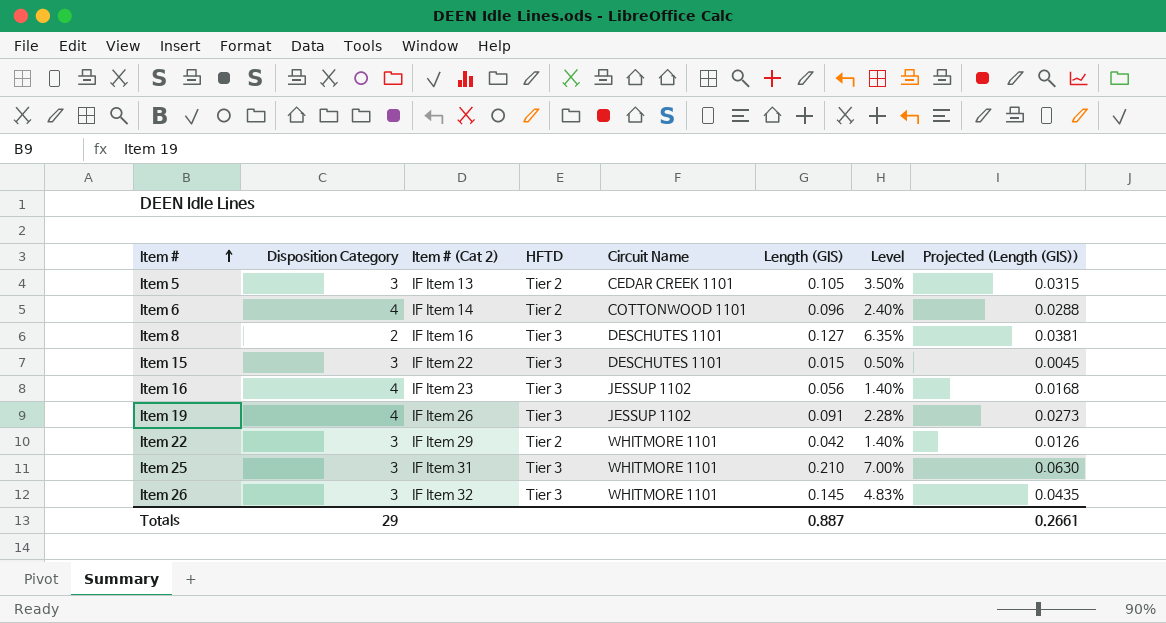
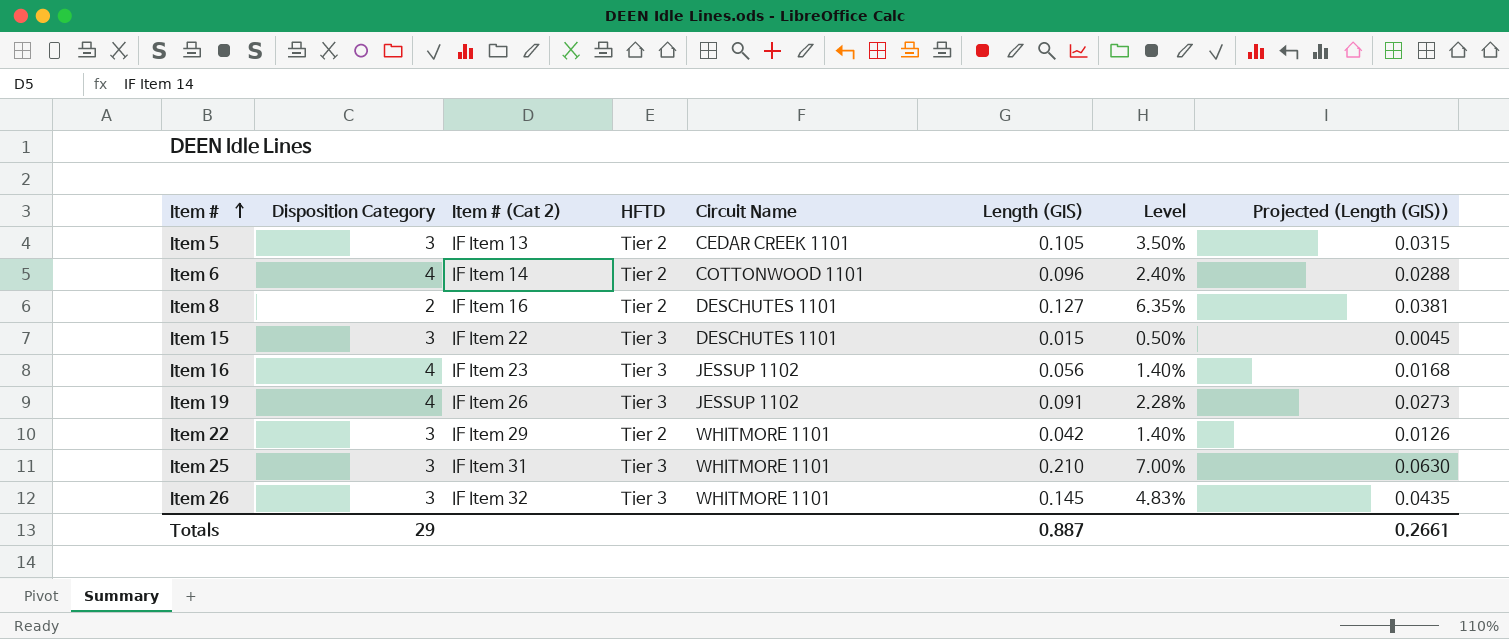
Item 8 | HFTD: Tier 3 -> Tier 2

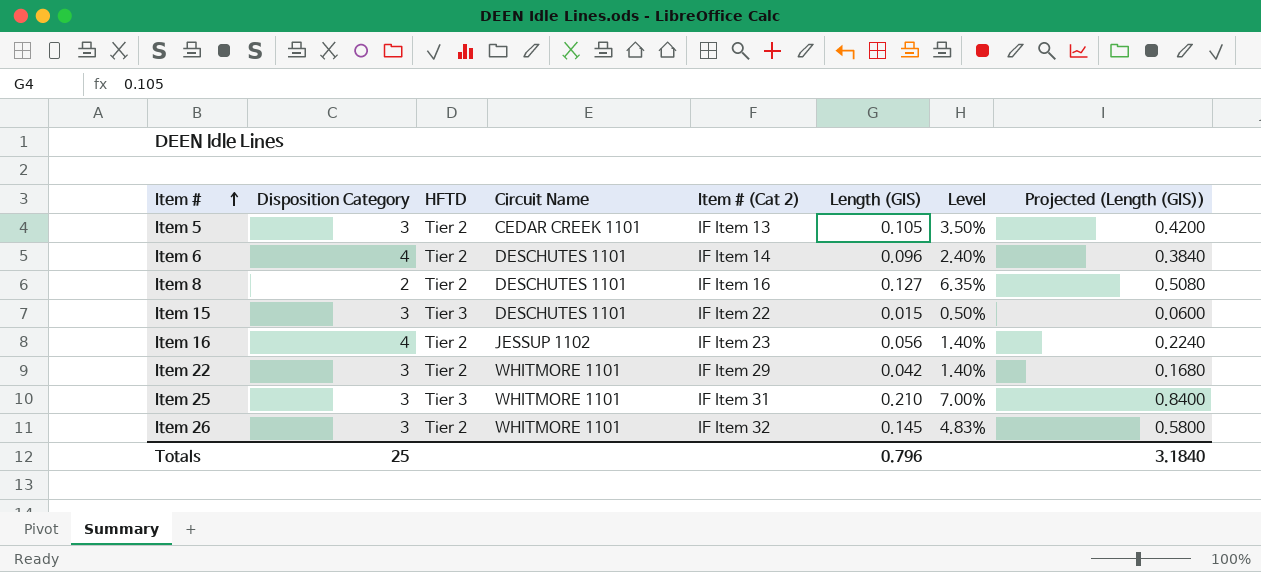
column Item # (Cat 2) | position: 3 -> 5
column Projected (Length (GIS)) | formula: [Length (GIS)] * 0.3 -> [Length (GIS)] * 4
row Item 19: 4 | IF Item 26 | Tier 3 | JESSUP 1102 | 0.091 | 2.28% | 0.0273 -> none
Item 6 | Circuit Name: COTTONWOOD 1101 -> DESCHUTES 1101
Item 16 | HFTD: Tier 3 -> Tier 2
Item 26 | HFTD: Tier 3 -> Tier 2
Totals | Disposition Category: 29 -> 25
Totals | Length (GIS): 0.887 -> 0.796
Totals | Projected (Length (GIS)): 0.2661 -> 3.1840

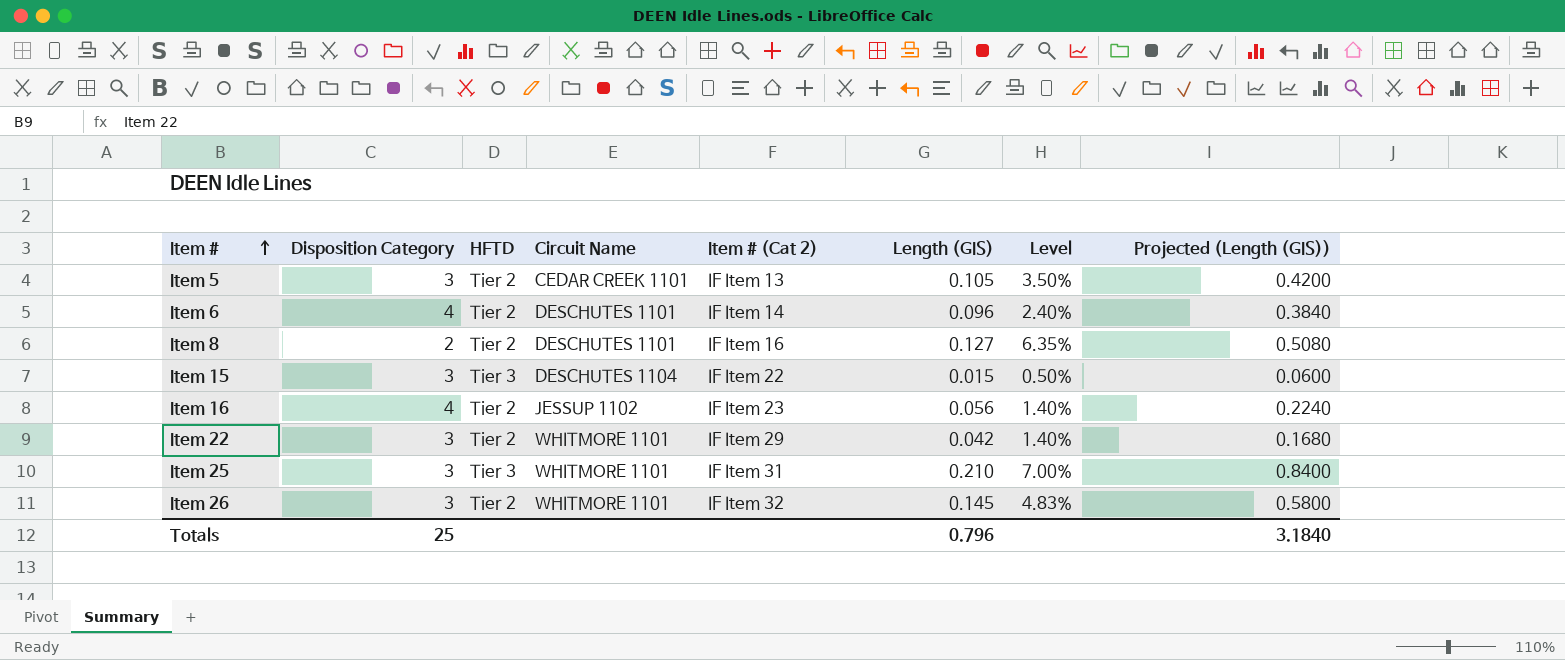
Item 15 | Circuit Name: DESCHUTES 1101 -> DESCHUTES 1104

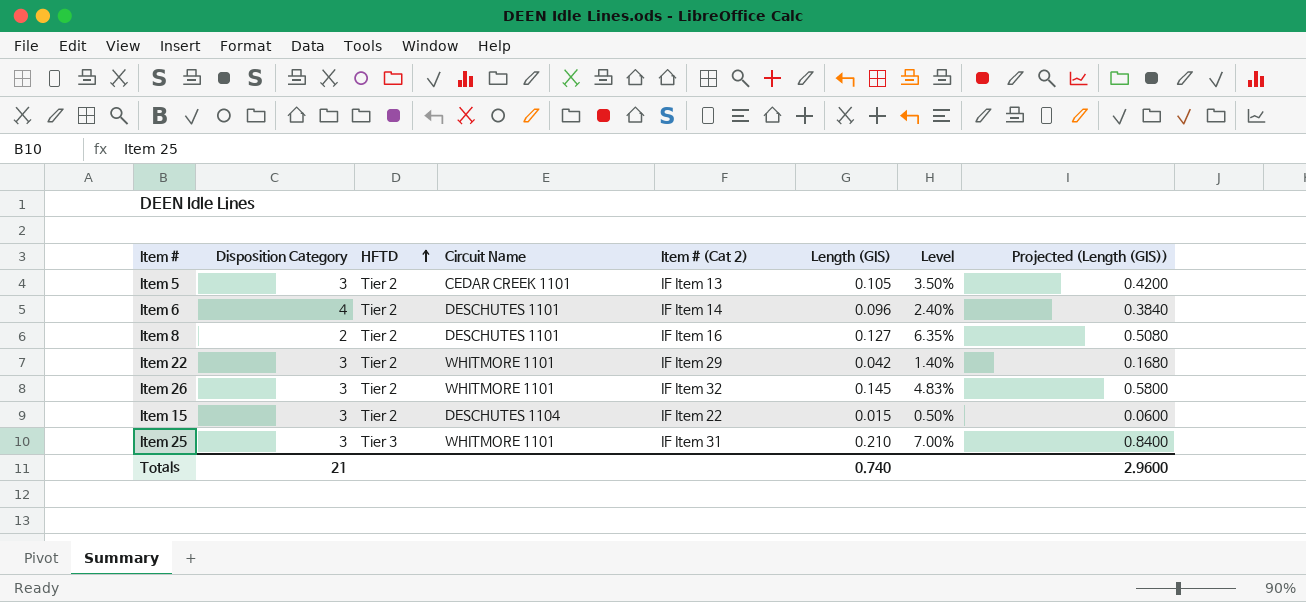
row order: Item # ascending -> HFTD ascending
row Item 16: 4 | Tier 2 | JESSUP 1102 | IF Item 23 | 0.056 | 1.40% | 0.2240 -> none
Item 15 | HFTD: Tier 3 -> Tier 2
Totals | Disposition Category: 25 -> 21
Totals | Length (GIS): 0.796 -> 0.740
Totals | Projected (Length (GIS)): 3.1840 -> 2.9600

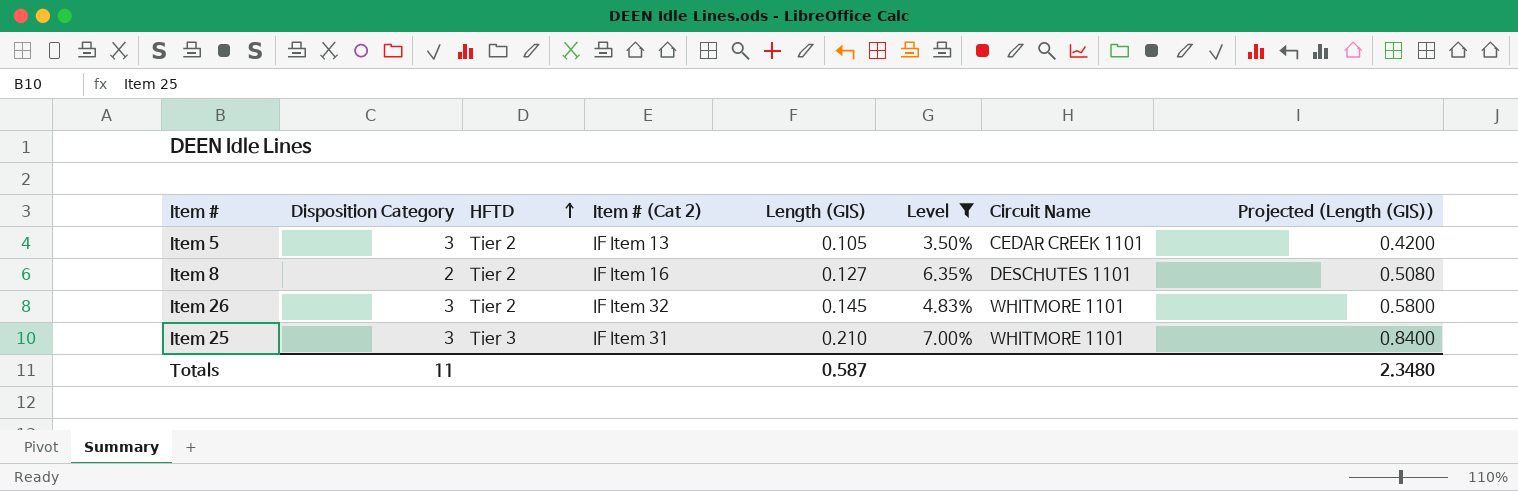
filter: none -> Level >= 3.50%
column Circuit Name | position: 4 -> 7
Totals | Disposition Category: 21 -> 11
Totals | Length (GIS): 0.740 -> 0.587
Totals | Projected (Length (GIS)): 2.9600 -> 2.3480

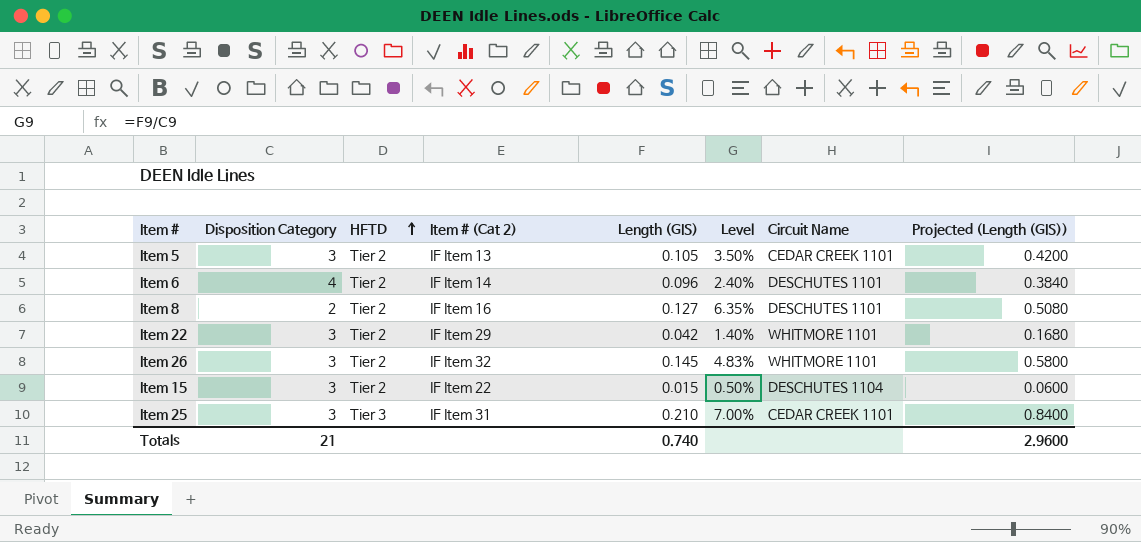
filter: Level >= 3.50% -> none
Item 25 | Circuit Name: WHITMORE 1101 -> CEDAR CREEK 1101
Totals | Disposition Category: 11 -> 21
Totals | Length (GIS): 0.587 -> 0.740
Totals | Projected (Length (GIS)): 2.3480 -> 2.9600

